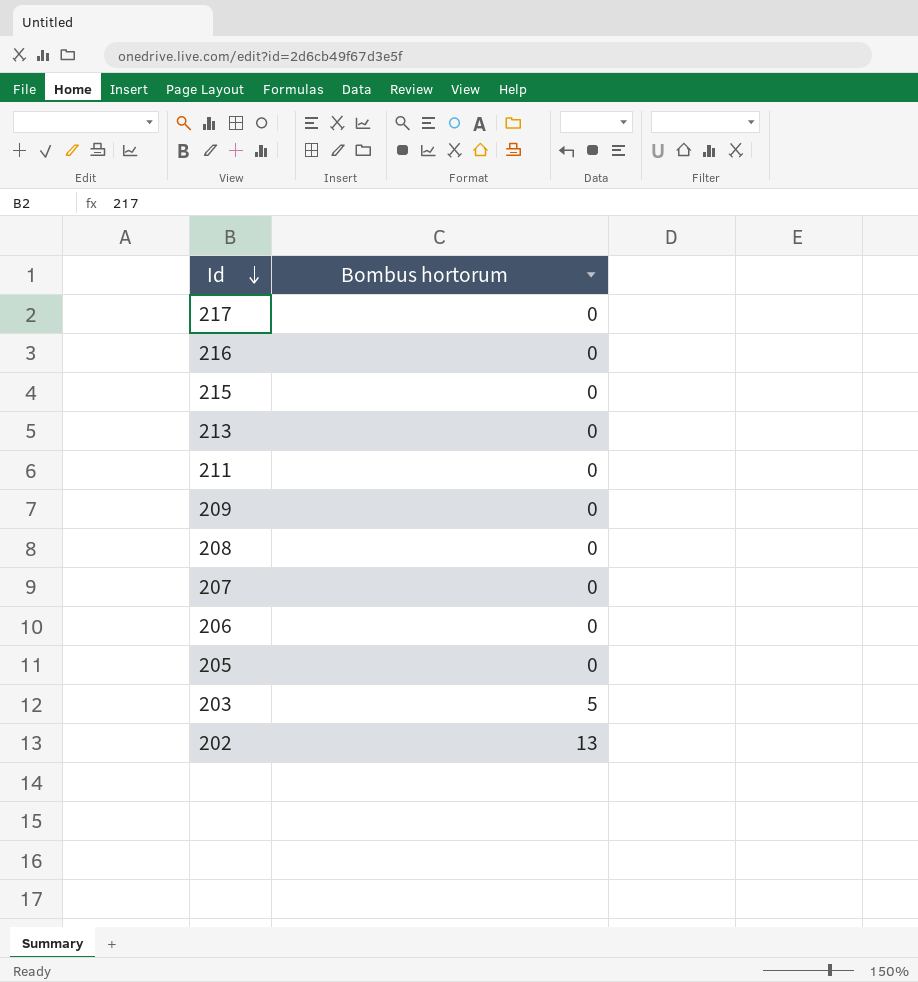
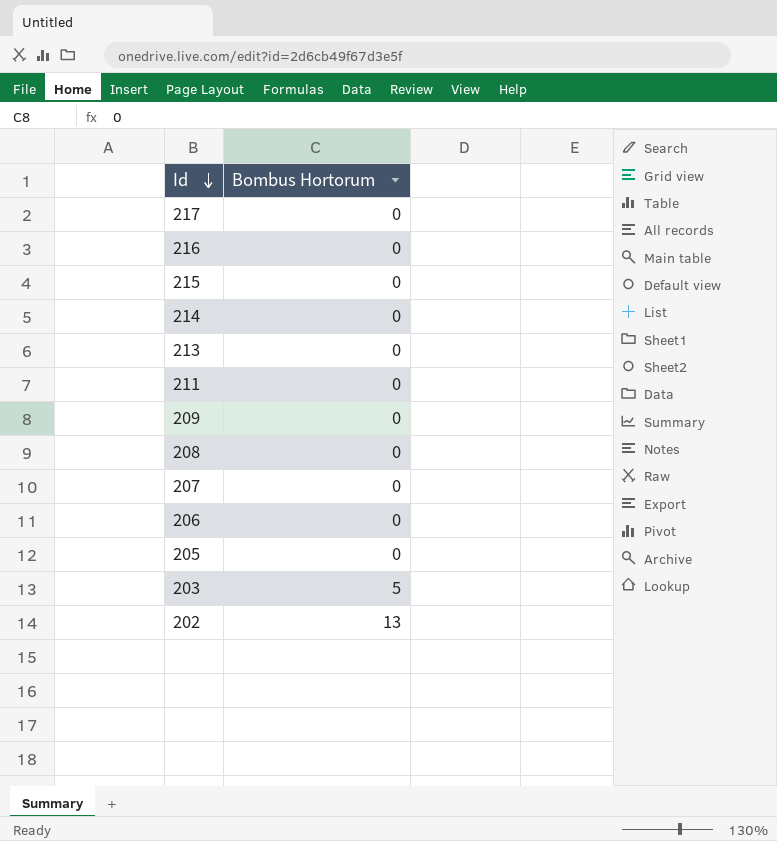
column name: Bombus hortorum -> Bombus Hortorum
row 214: none -> 0

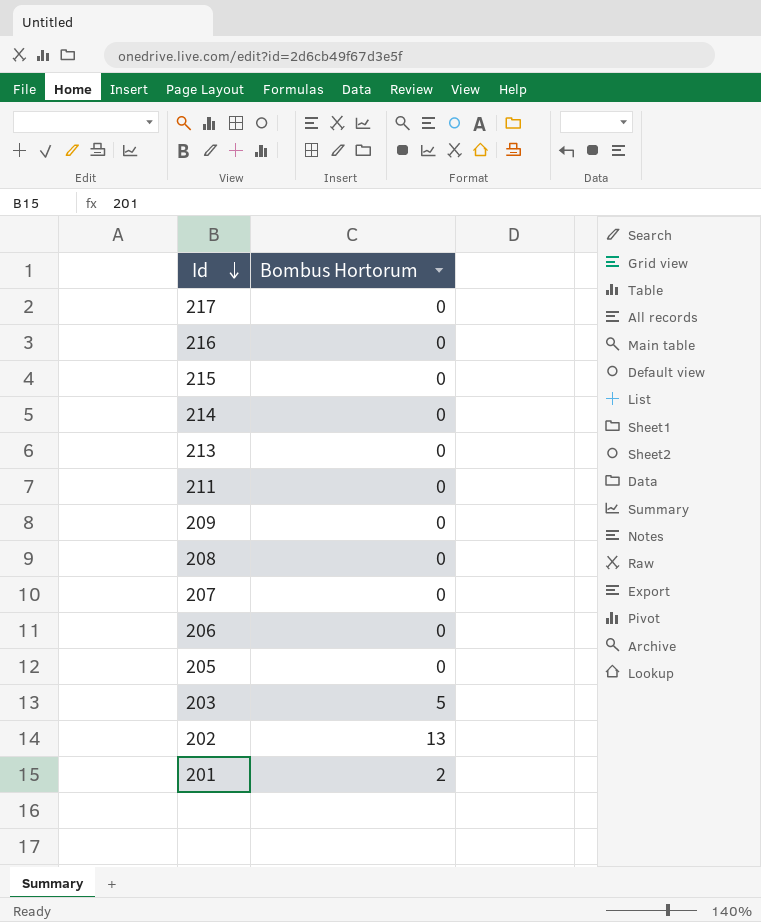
row 201: none -> 2

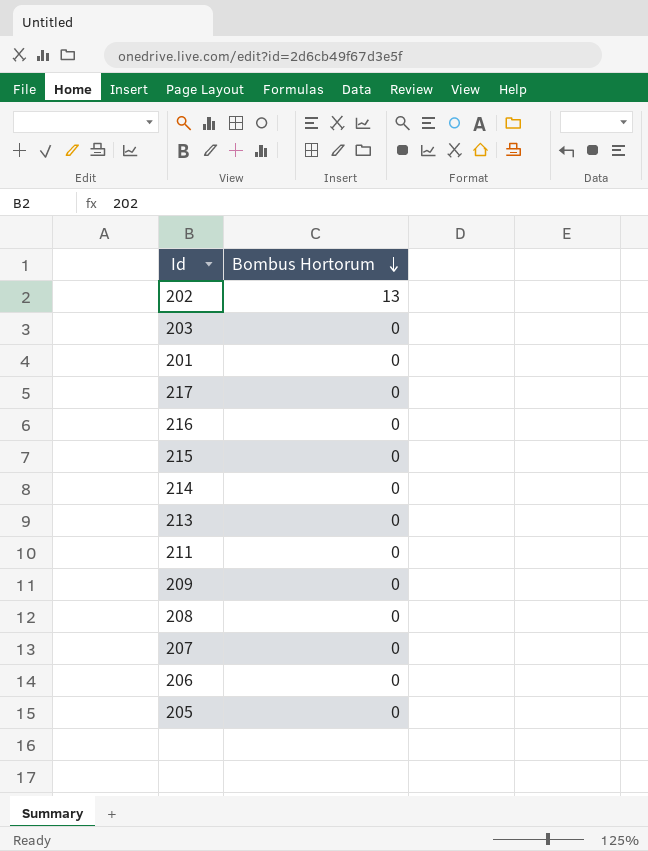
row order: Id descending -> Bombus Hortorum descending
203 | Bombus Hortorum: 5 -> 0
201 | Bombus Hortorum: 2 -> 0

